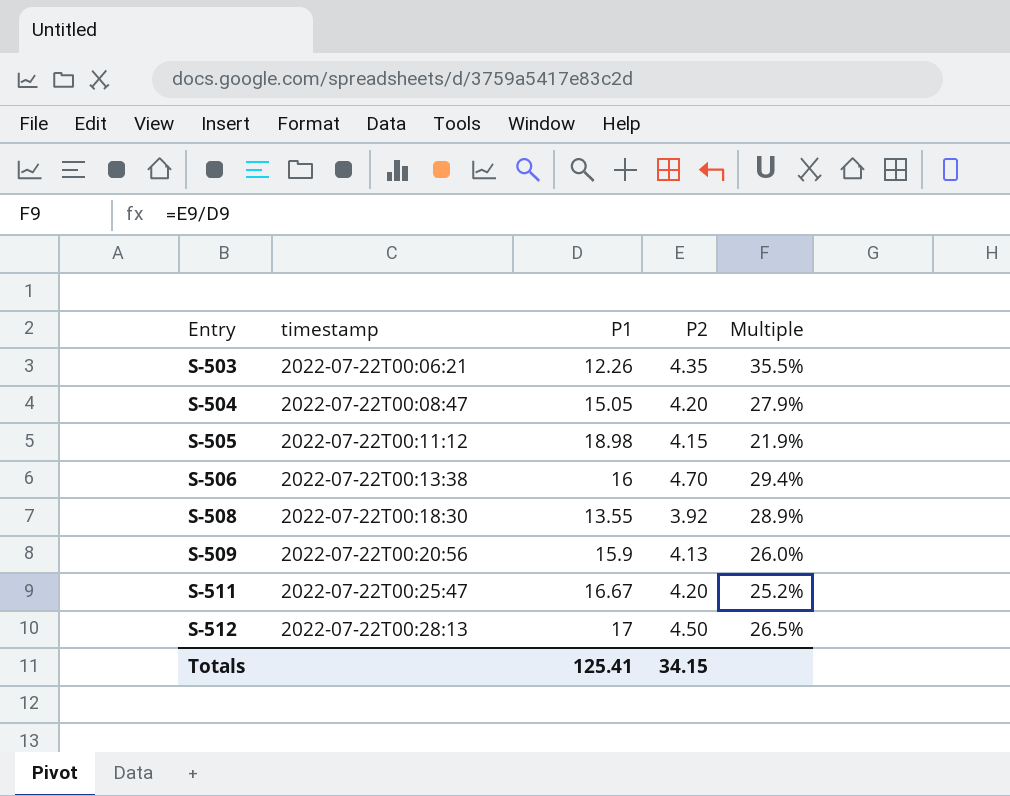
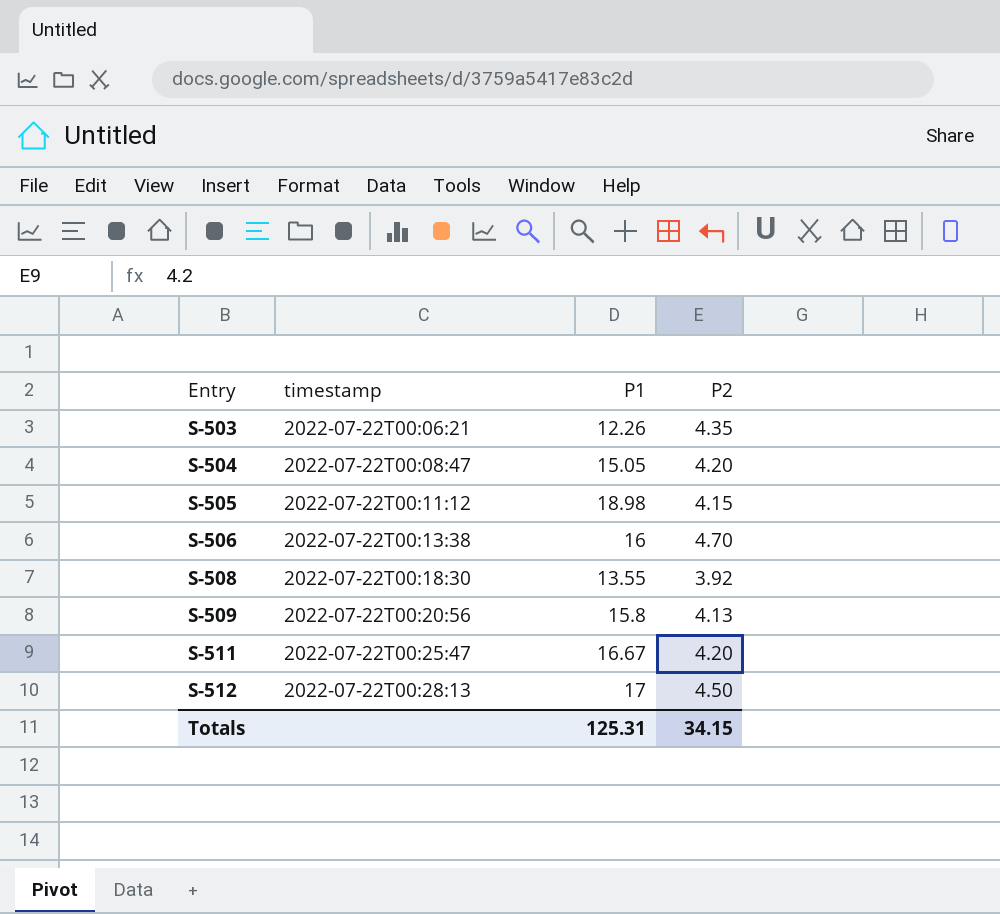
column Multiple | formula: [P2] / [P1] -> none
S-509 | P1: 15.9 -> 15.8
Totals | P1: 125.41 -> 125.31

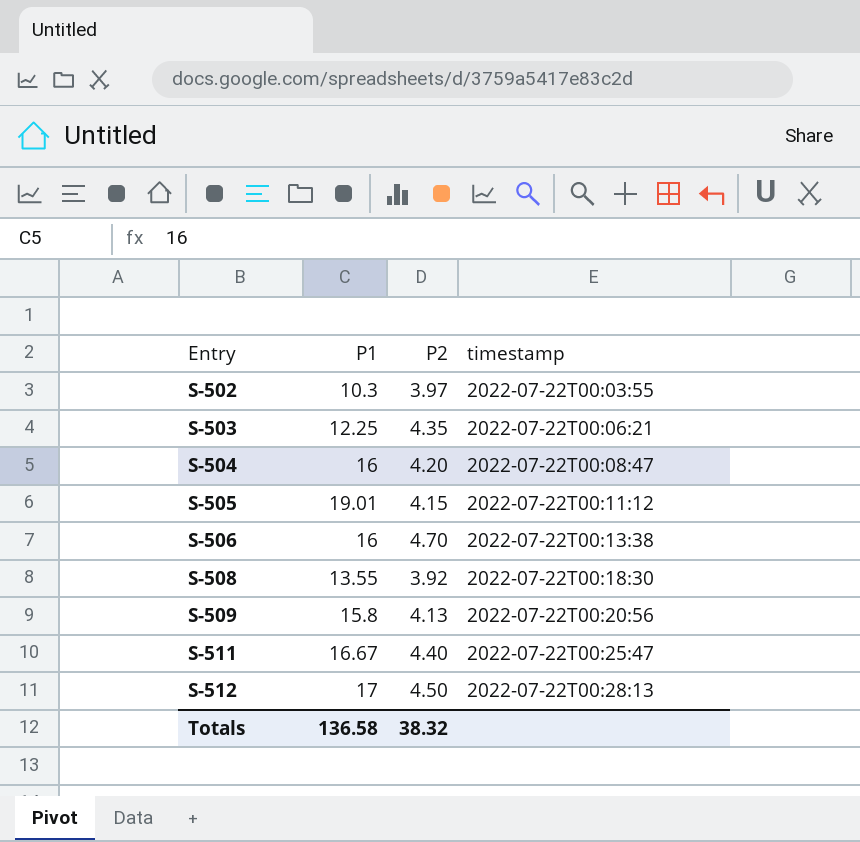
column timestamp | position: 2 -> 4
row S-502: none -> 10.3 | 3.97 | 2022-07-22T00:03:55
S-503 | P1: 12.26 -> 12.25
S-504 | P1: 15.05 -> 16
S-505 | P1: 18.98 -> 19.01
S-511 | P2: 4.20 -> 4.40
Totals | P1: 125.31 -> 136.58
Totals | P2: 34.15 -> 38.32

